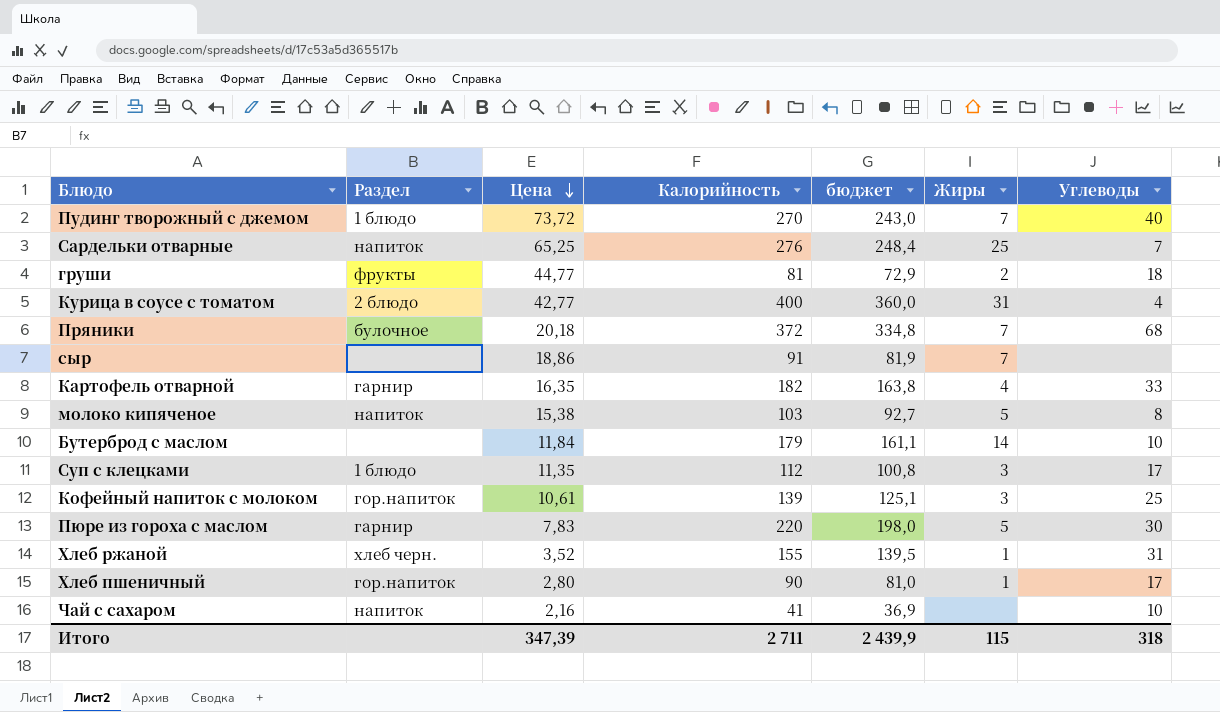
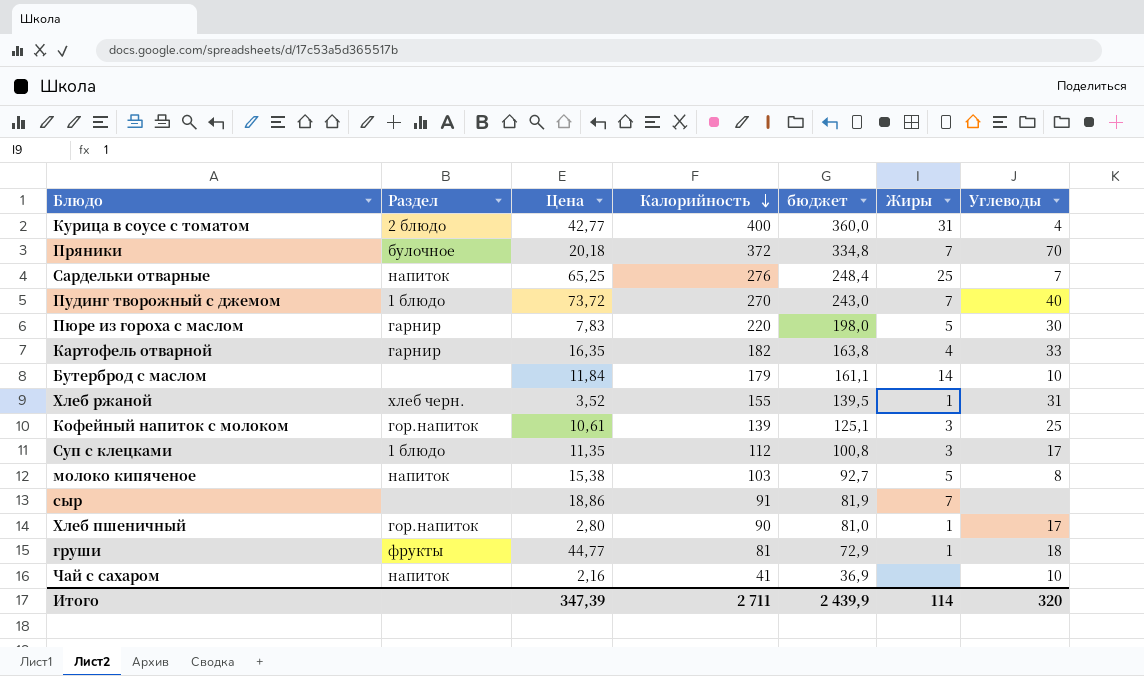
row order: Цена descending -> Калорийность descending
Пряники | Углеводы: 68 -> 70
груши | Жиры: 2 -> 1
Итого | Жиры: 115 -> 114
Итого | Углеводы: 318 -> 320

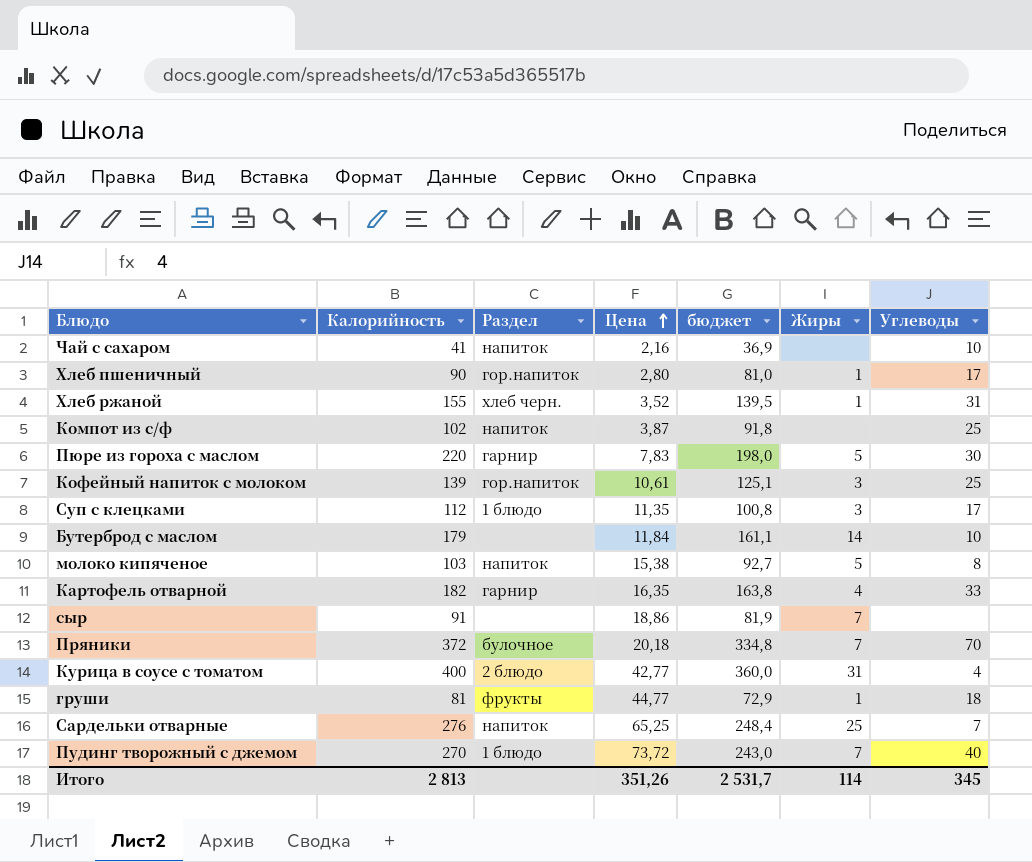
row order: Калорийность descending -> Цена ascending
column Калорийность | position: 4 -> 2
row Компот из с/ф: none -> 102 | напиток | 3,87 | 91,8 | none | 25
Итого | Калорийность: 2 711 -> 2 813
Итого | Цена: 347,39 -> 351,26
Итого | бюджет: 2 439,9 -> 2 531,7
Итого | Углеводы: 320 -> 345

